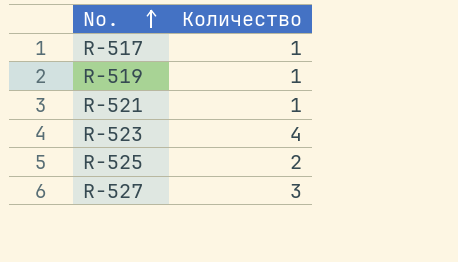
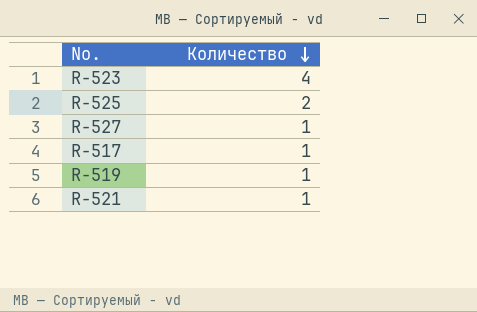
row order: No. ascending -> Количество descending
R-527 | Количество: 3 -> 1

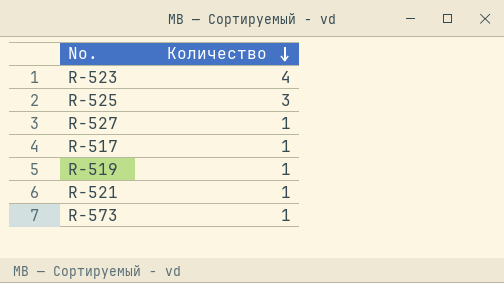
R-525 | Количество: 2 -> 3
row R-573: none -> 1

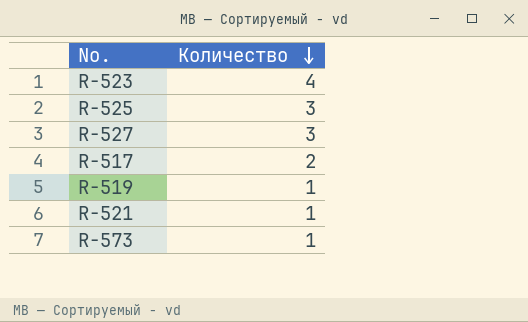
R-527 | Количество: 1 -> 3
R-517 | Количество: 1 -> 2

